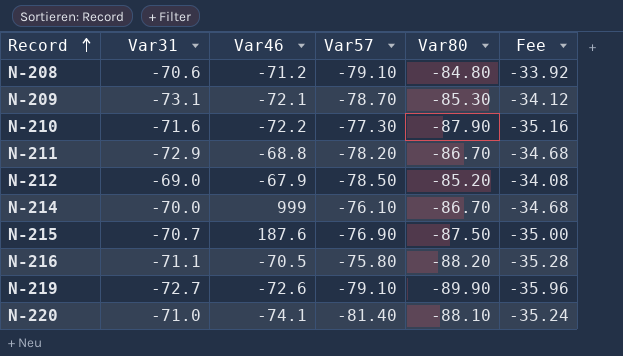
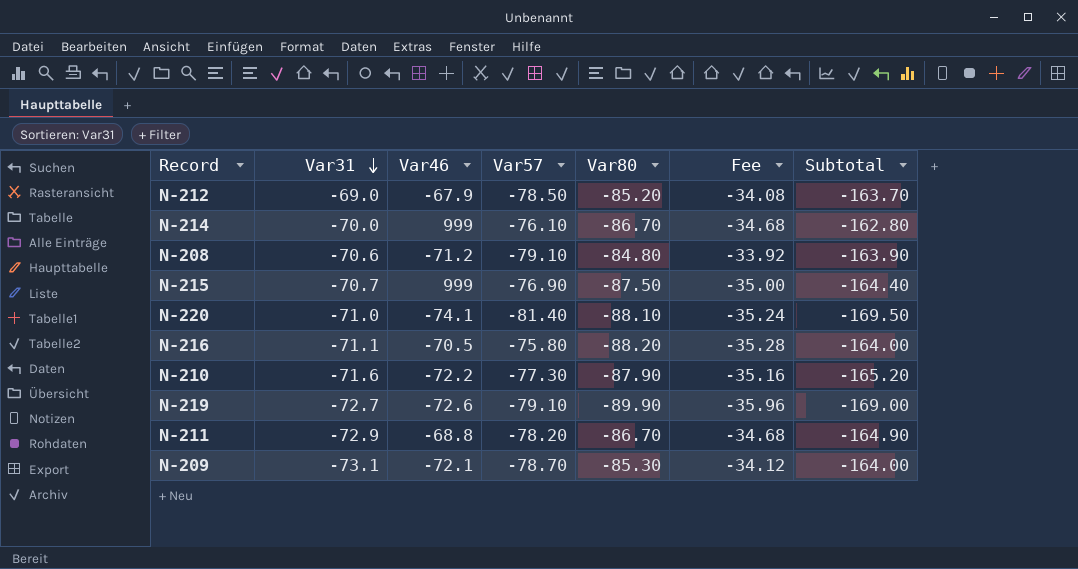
row order: Record ascending -> Var31 descending
column Subtotal | formula: none -> [Var57] + [Var80]
N-215 | Var46: 187.6 -> 999

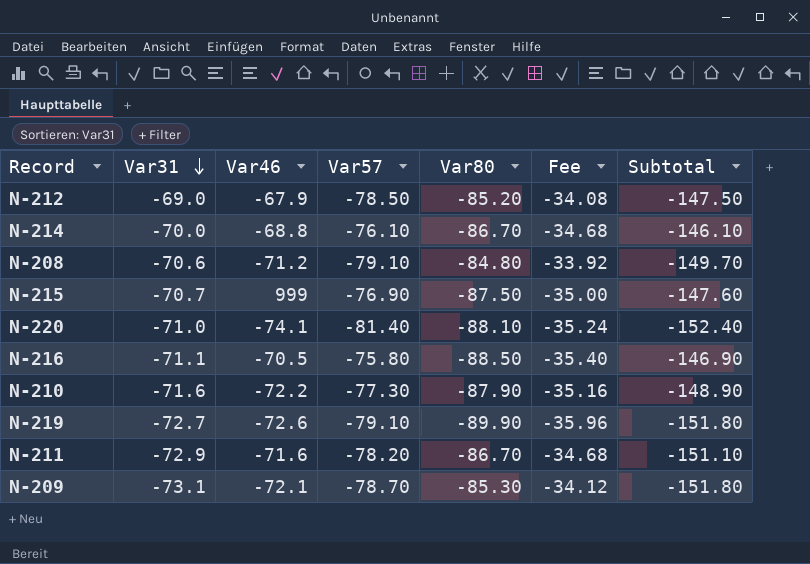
column Subtotal | formula: [Var57] + [Var80] -> [Var31] + [Var57]
N-214 | Var46: 999 -> -68.8
N-216 | Var80: -88.20 -> -88.50
N-216 | Fee: -35.28 -> -35.40
N-211 | Var46: -68.8 -> -71.6

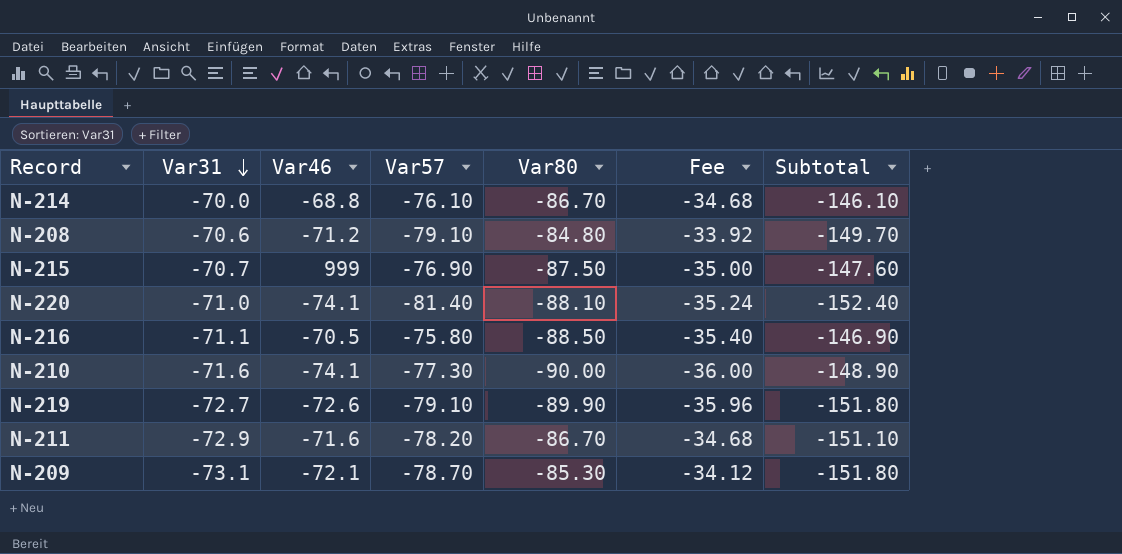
row N-212: -69.0 | -67.9 | -78.50 | -85.20 | -34.08 | -147.50 -> none
N-210 | Var46: -72.2 -> -74.1
N-210 | Var80: -87.90 -> -90.00
N-210 | Fee: -35.16 -> -36.00

